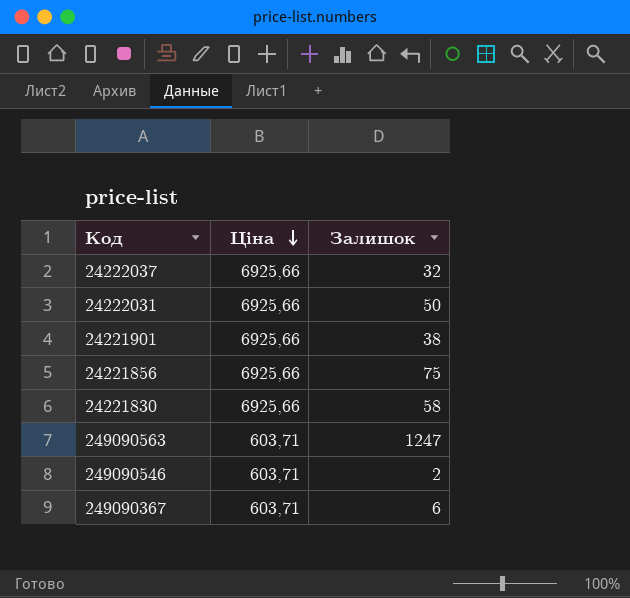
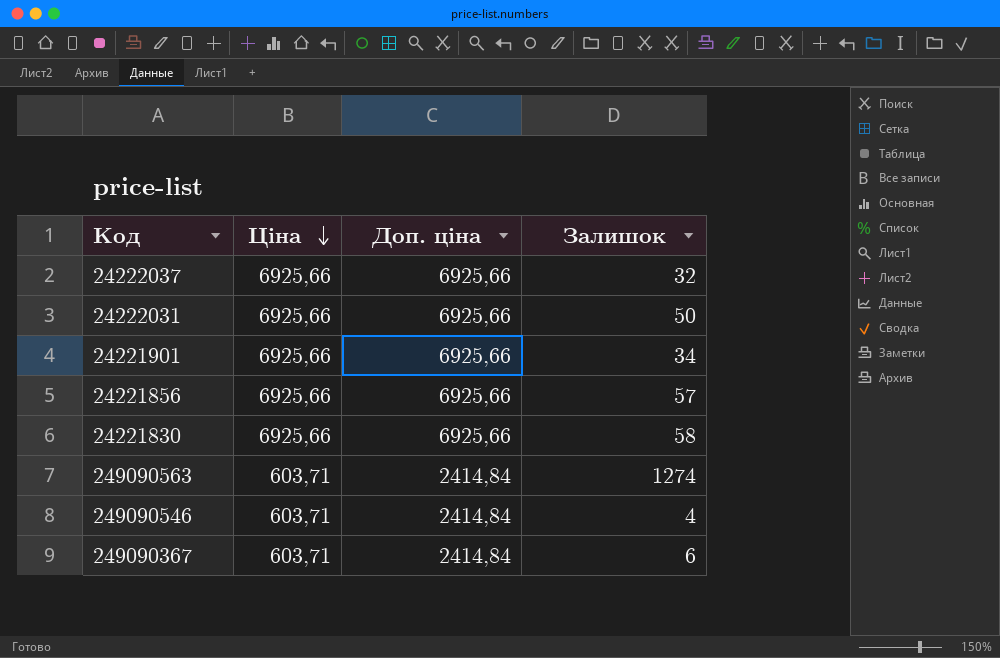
column Доп. ціна | position: none -> 3
24221901 | Залишок: 38 -> 34
24221856 | Залишок: 75 -> 57
249090563 | Залишок: 1247 -> 1274
249090546 | Залишок: 2 -> 4

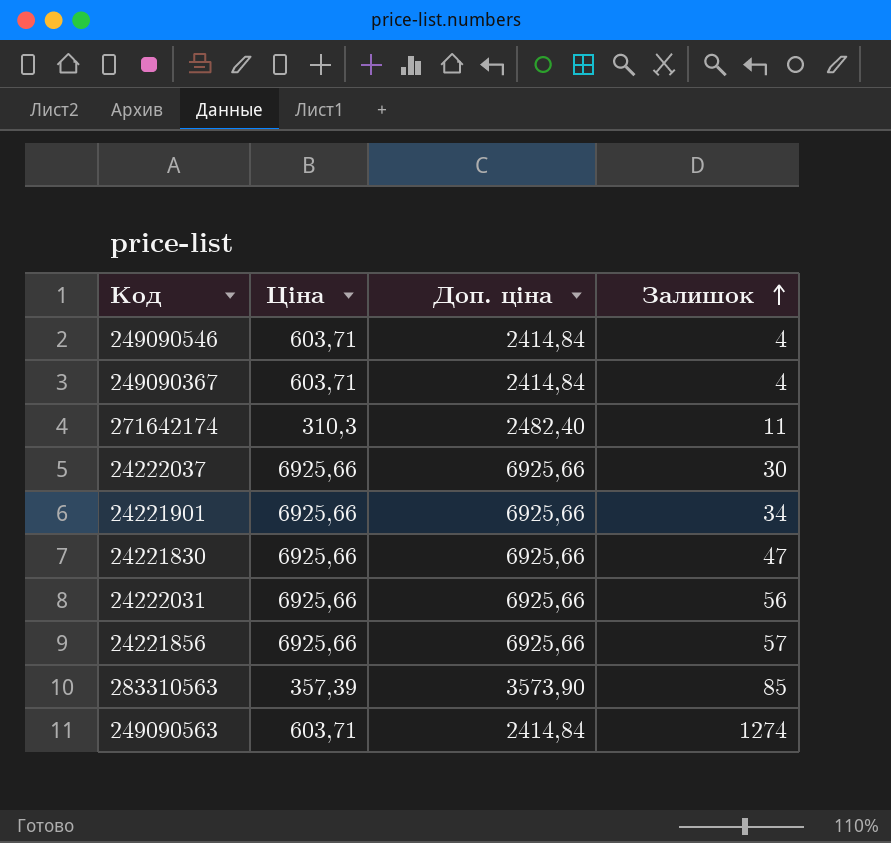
row order: Ціна descending -> Залишок ascending
249090367 | Залишок: 6 -> 4
row 271642174: none -> 310,3 | 2482,40 | 11
24222037 | Залишок: 32 -> 30
24221830 | Залишок: 58 -> 47
24222031 | Залишок: 50 -> 56
row 283310563: none -> 357,39 | 3573,90 | 85

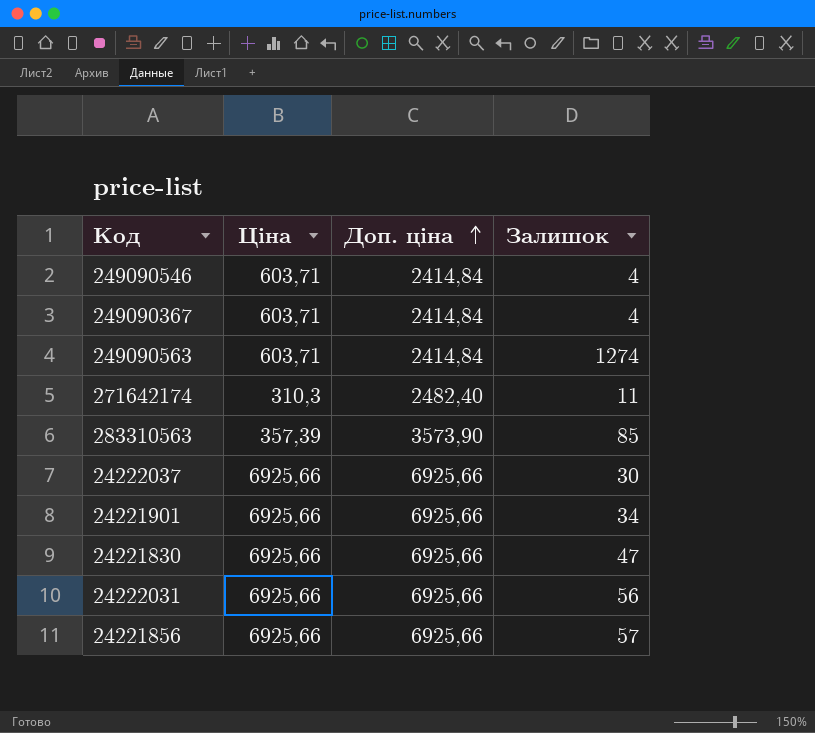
row order: Залишок ascending -> Доп. ціна ascending

